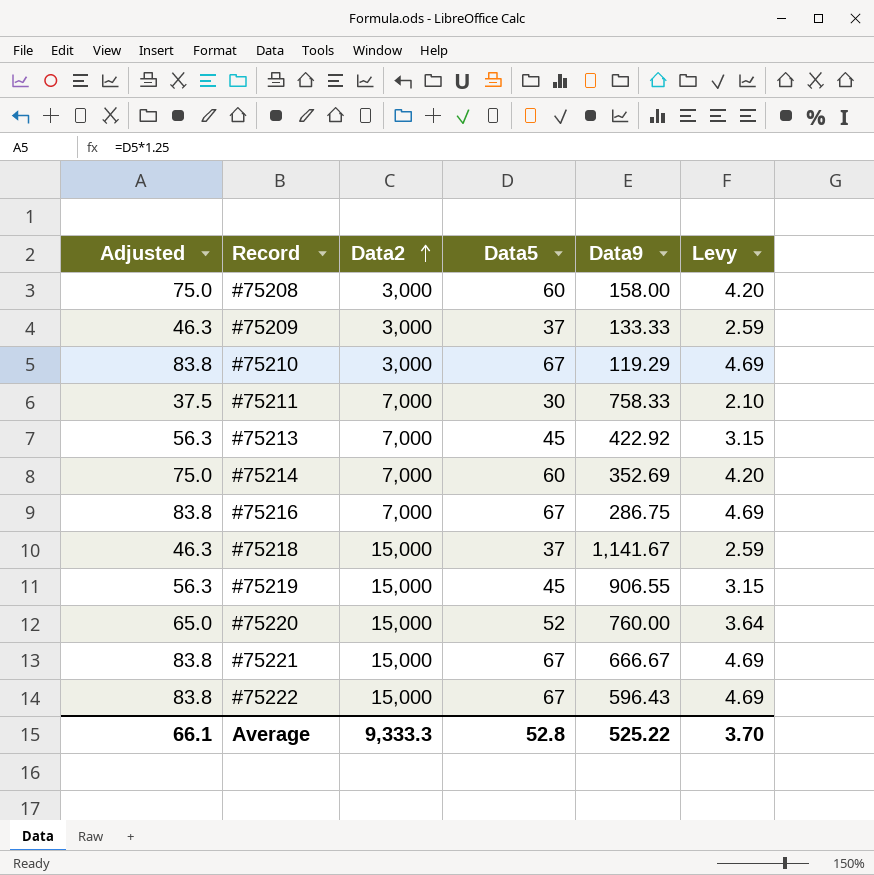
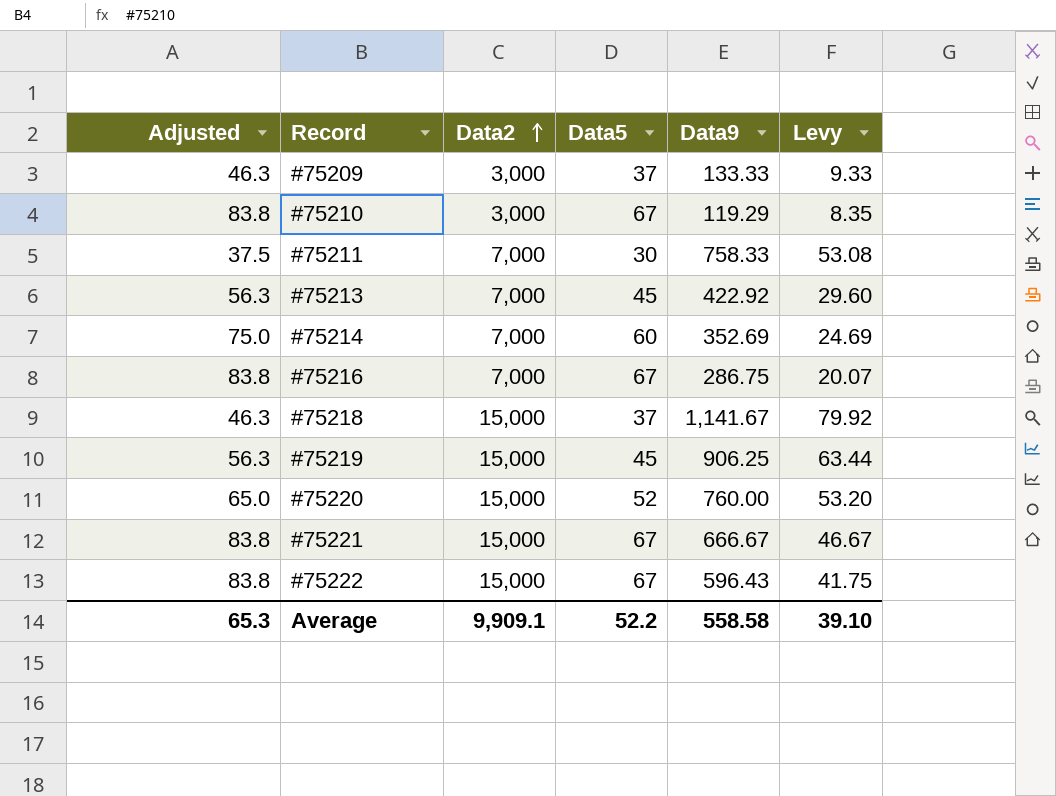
column Levy | formula: [Data5] * 0.07 -> [Data9] * 0.07
row #75208: 75.0 | 3,000 | 60 | 158.00 | 4.20 -> none
#75219 | Data9: 906.55 -> 906.25
Average | Adjusted: 66.1 -> 65.3
Average | Data2: 9,333.3 -> 9,909.1
Average | Data5: 52.8 -> 52.2
Average | Data9: 525.22 -> 558.58
Average | Levy: 3.70 -> 39.10

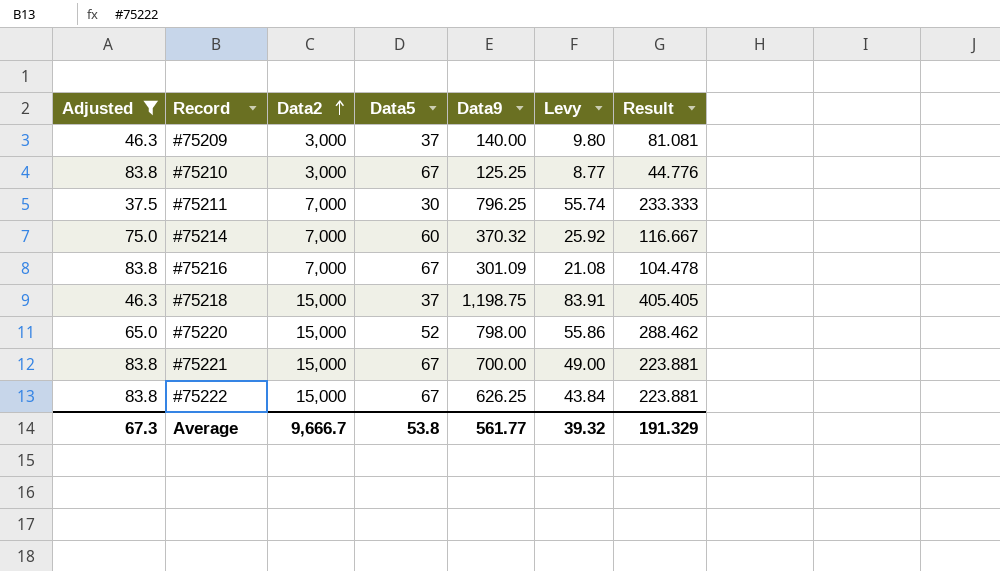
filter: none -> Adjusted != 56.3
column Result | formula: none -> [Data2] / [Data5]
#75209 | Data9: 133.33 -> 140.00
#75209 | Levy: 9.33 -> 9.80
#75210 | Data9: 119.29 -> 125.25
#75210 | Levy: 8.35 -> 8.77
#75211 | Data9: 758.33 -> 796.25
#75211 | Levy: 53.08 -> 55.74
#75214 | Data9: 352.69 -> 370.32
#75214 | Levy: 24.69 -> 25.92
#75216 | Data9: 286.75 -> 301.09
#75216 | Levy: 20.07 -> 21.08
#75218 | Data9: 1,141.67 -> 1,198.75
#75218 | Levy: 79.92 -> 83.91
#75220 | Data9: 760.00 -> 798.00
#75220 | Levy: 53.20 -> 55.86
#75221 | Data9: 666.67 -> 700.00
#75221 | Levy: 46.67 -> 49.00
#75222 | Data9: 596.43 -> 626.25
#75222 | Levy: 41.75 -> 43.84
Average | Adjusted: 65.3 -> 67.3
Average | Data2: 9,909.1 -> 9,666.7
Average | Data5: 52.2 -> 53.8
Average | Data9: 558.58 -> 561.77
Average | Levy: 39.10 -> 39.32

